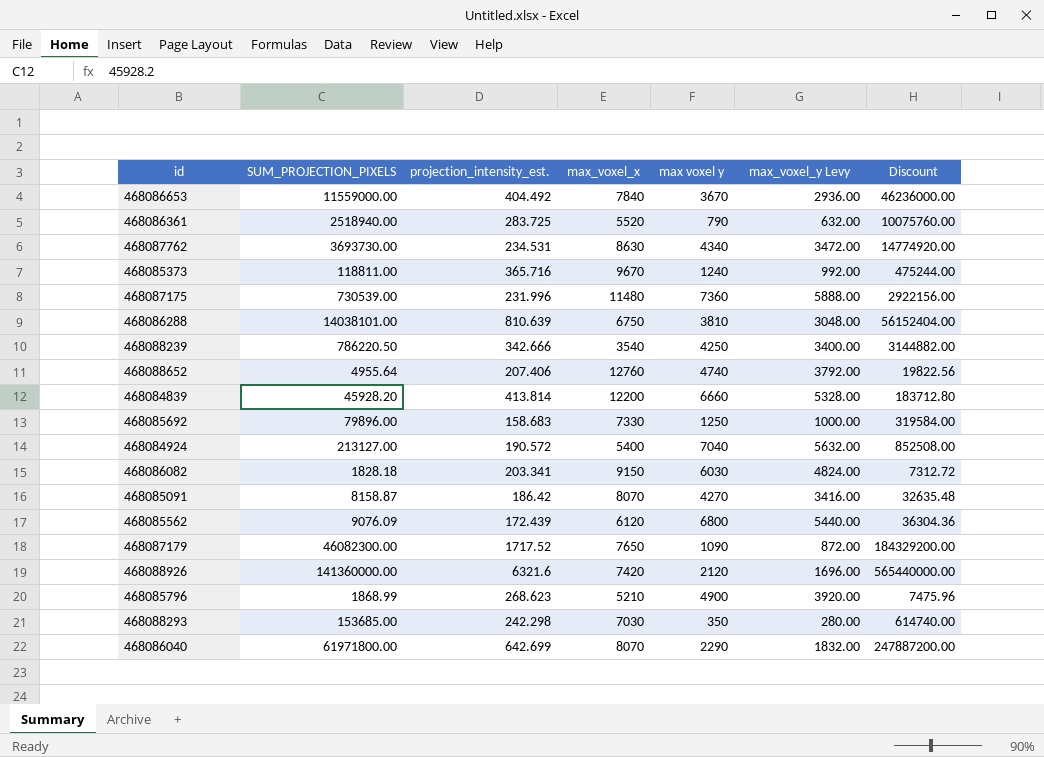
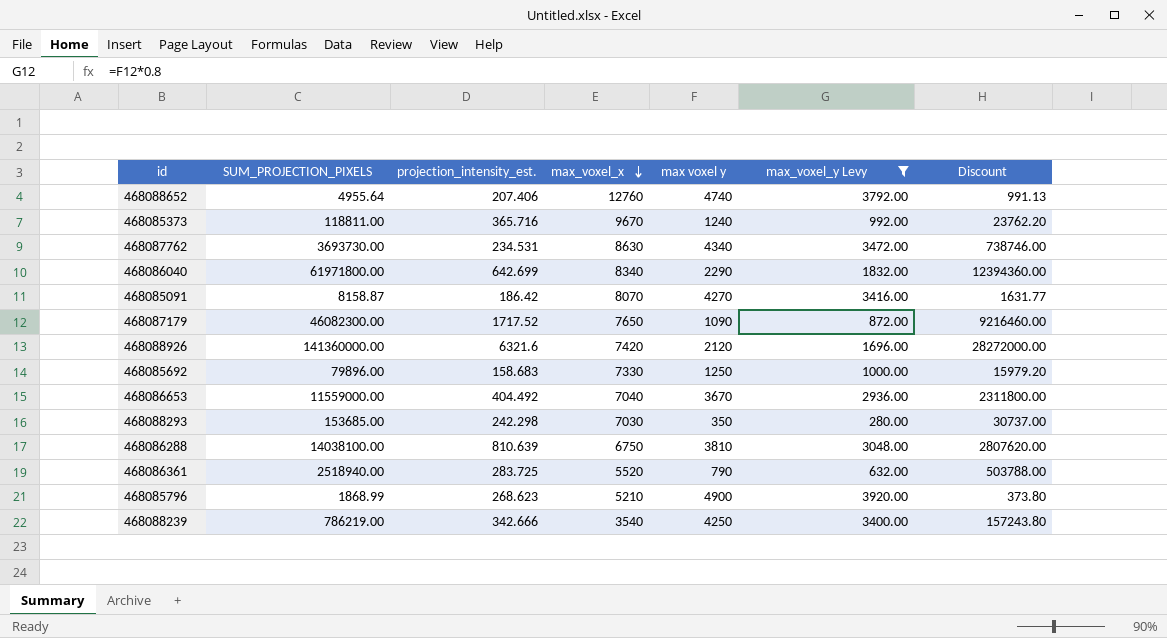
filter: none -> max_voxel_y Levy <= 3920.00
row order: none -> max_voxel_x descending
column Discount | formula: [SUM_PROJECTION_PIXELS] * 4 -> [SUM_PROJECTION_PIXELS] * 0.2
468086040 | max_voxel_x: 8070 -> 8340
468086653 | max_voxel_x: 7840 -> 7040
468086288 | SUM_PROJECTION_PIXELS: 14038101.00 -> 14038100.00
468088239 | SUM_PROJECTION_PIXELS: 786220.50 -> 786219.00

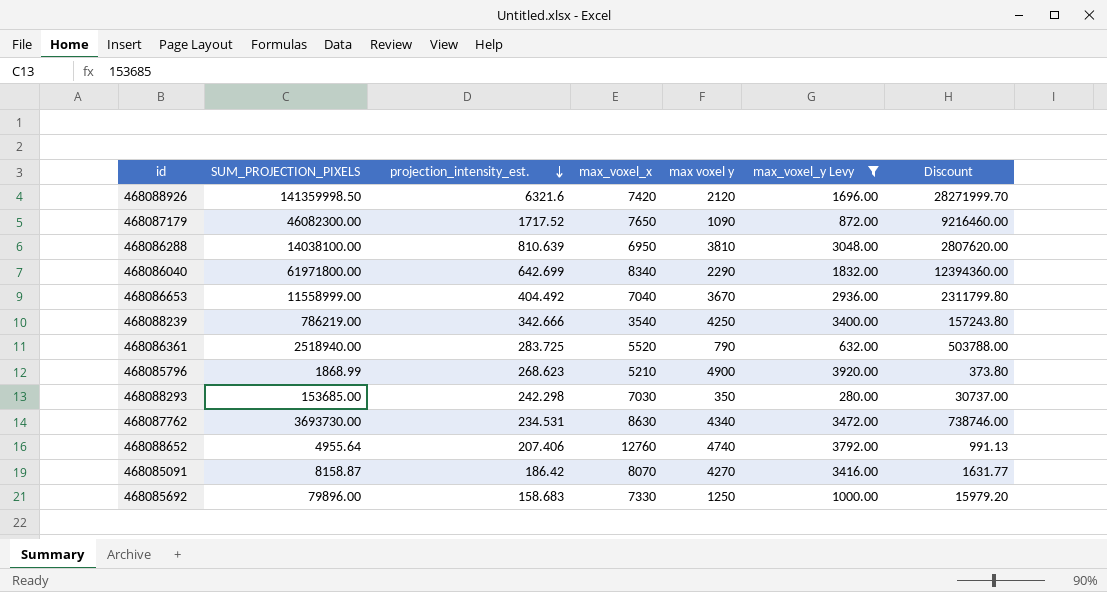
row order: max_voxel_x descending -> projection_intensity_est. descending
row 468085373: 118811.00 | 365.716 | 9670 | 1240 | 992.00 | 23762.20 -> none
468088926 | SUM_PROJECTION_PIXELS: 141360000.00 -> 141359998.50
468088926 | Discount: 28272000.00 -> 28271999.70
468086288 | max_voxel_x: 6750 -> 6950
468086653 | SUM_PROJECTION_PIXELS: 11559000.00 -> 11558999.00
468086653 | Discount: 2311800.00 -> 2311799.80

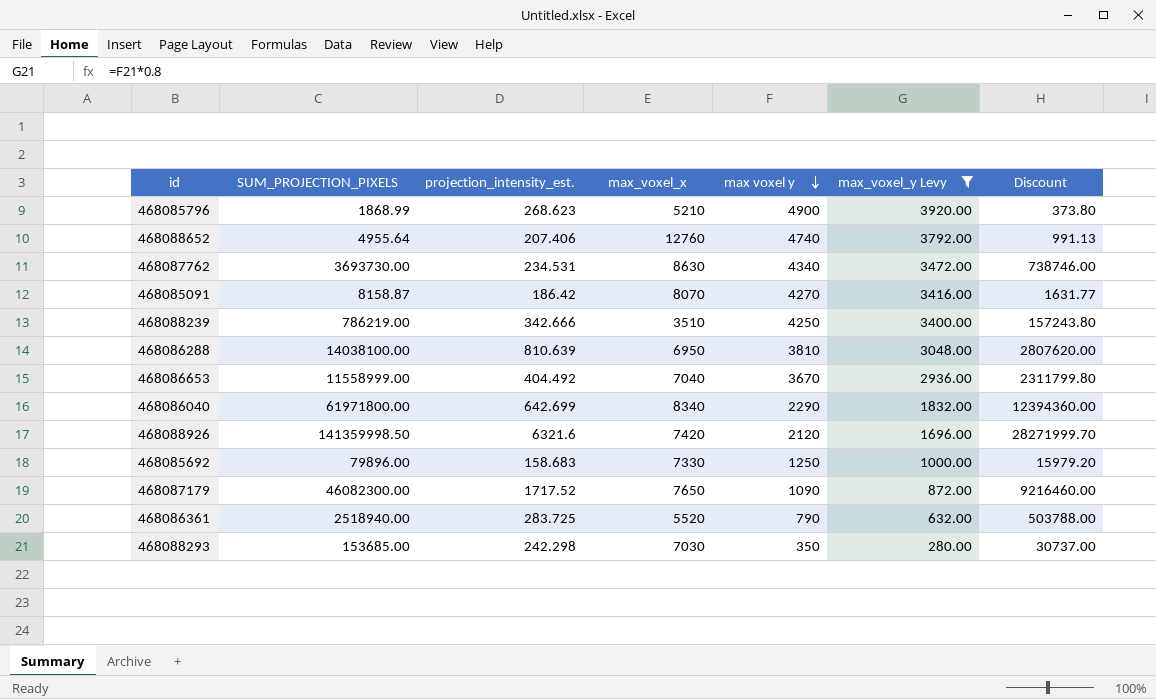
row order: projection_intensity_est. descending -> max voxel y descending
468088239 | max_voxel_x: 3540 -> 3510

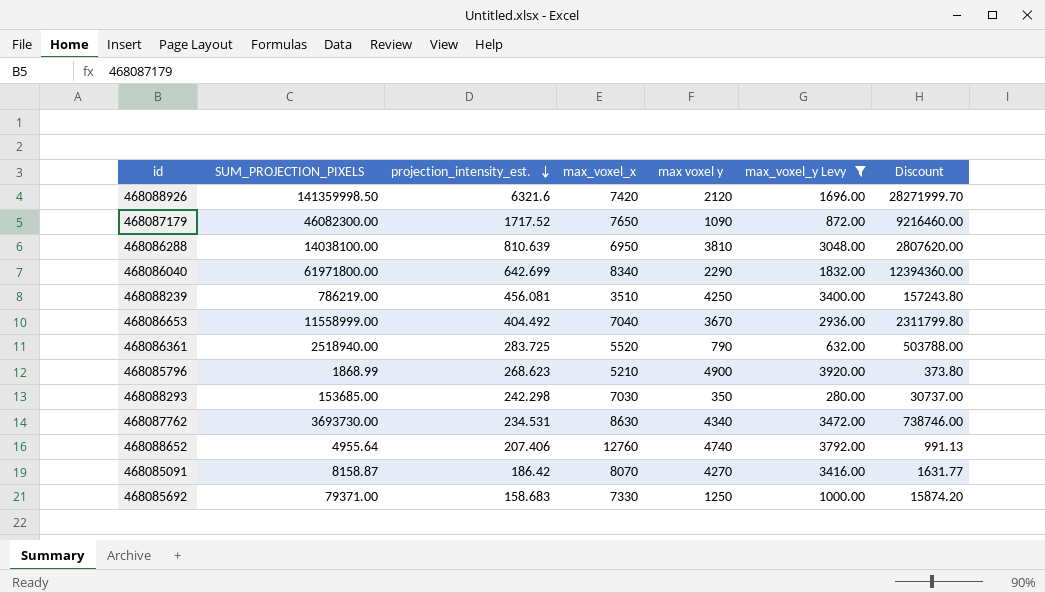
row order: max voxel y descending -> projection_intensity_est. descending
468088239 | projection_intensity_est.: 342.666 -> 456.081
468085692 | SUM_PROJECTION_PIXELS: 79896.00 -> 79371.00
468085692 | Discount: 15979.20 -> 15874.20

